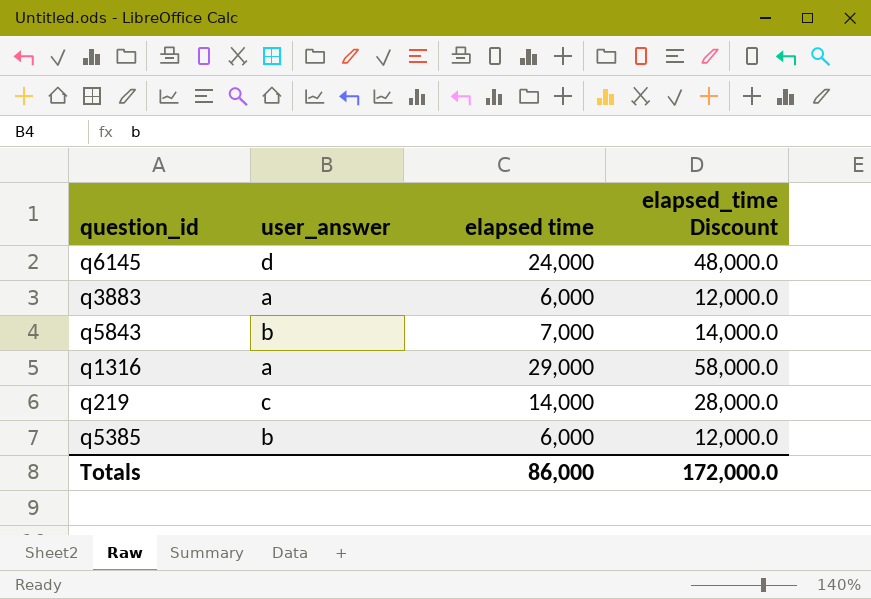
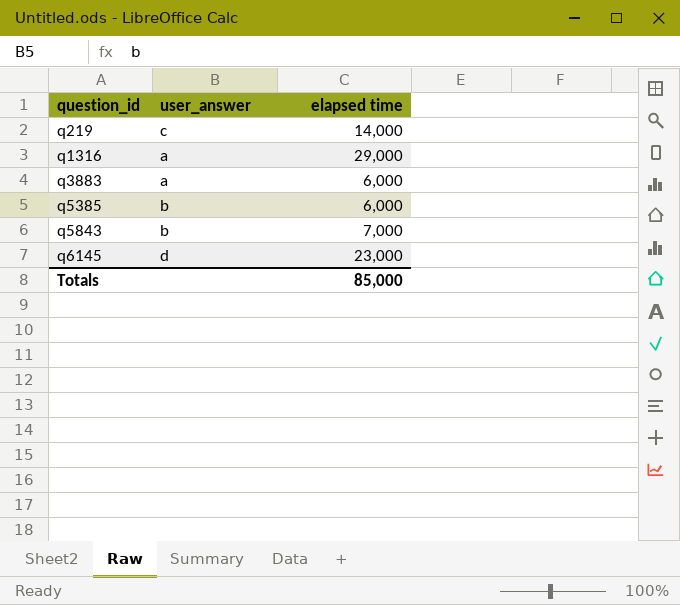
row order: none -> question_id ascending
column elapsed_time Discount | formula: [elapsed time] * 2 -> none
q6145 | elapsed time: 24,000 -> 23,000
Totals | elapsed time: 86,000 -> 85,000

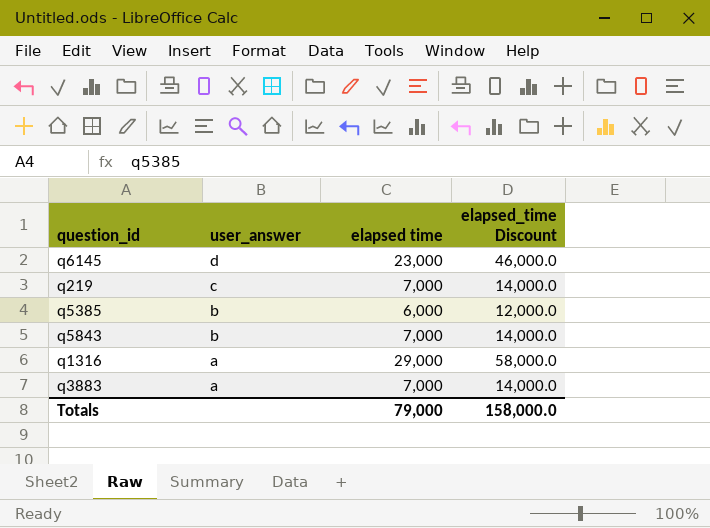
row order: question_id ascending -> user_answer descending
column elapsed_time Discount | formula: none -> [elapsed time] * 2
q219 | elapsed time: 14,000 -> 7,000
q3883 | elapsed time: 6,000 -> 7,000
Totals | elapsed time: 85,000 -> 79,000

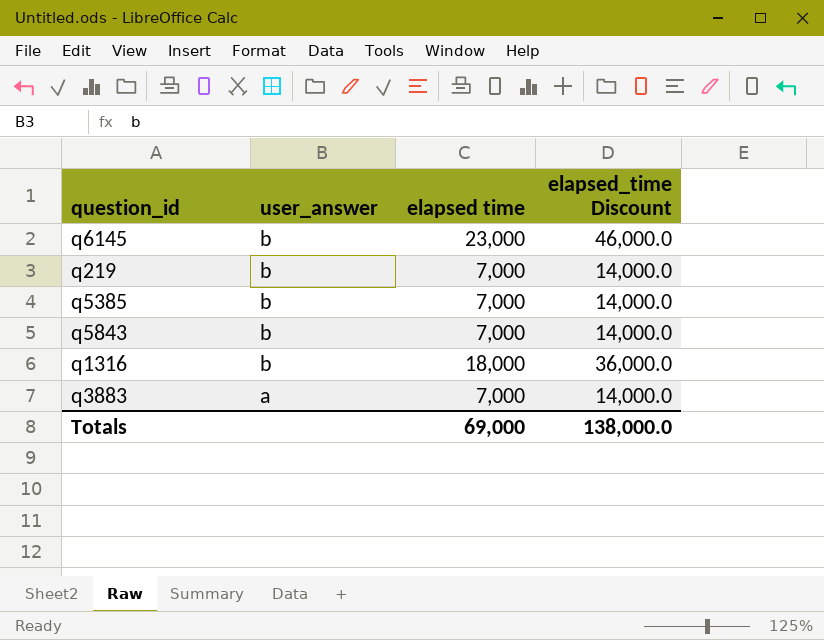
q6145 | user_answer: d -> b
q219 | user_answer: c -> b
q5385 | elapsed time: 6,000 -> 7,000
q5385 | elapsed_time Discount: 12,000.0 -> 14,000.0
q1316 | user_answer: a -> b
q1316 | elapsed time: 29,000 -> 18,000
q1316 | elapsed_time Discount: 58,000.0 -> 36,000.0
Totals | elapsed time: 79,000 -> 69,000
Totals | elapsed_time Discount: 158,000.0 -> 138,000.0

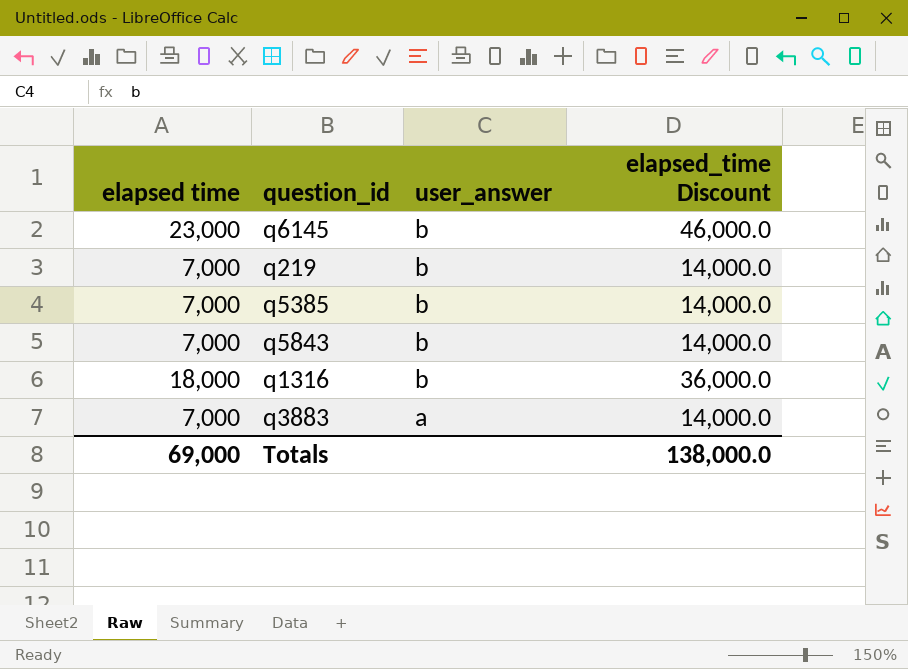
column elapsed time | position: 3 -> 1

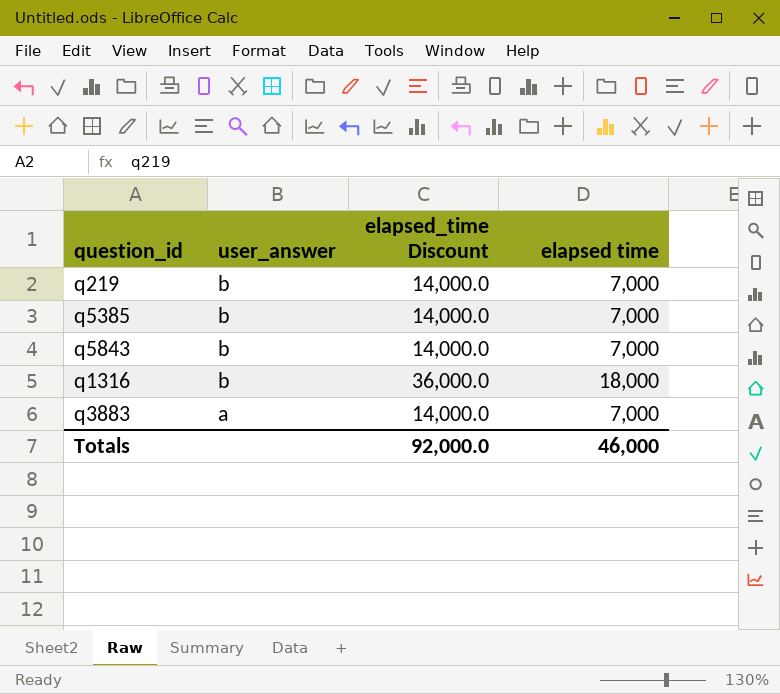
column elapsed time | position: 1 -> 4
row q6145: 23,000 | b | 46,000.0 -> none
Totals | elapsed_time Discount: 138,000.0 -> 92,000.0
Totals | elapsed time: 69,000 -> 46,000

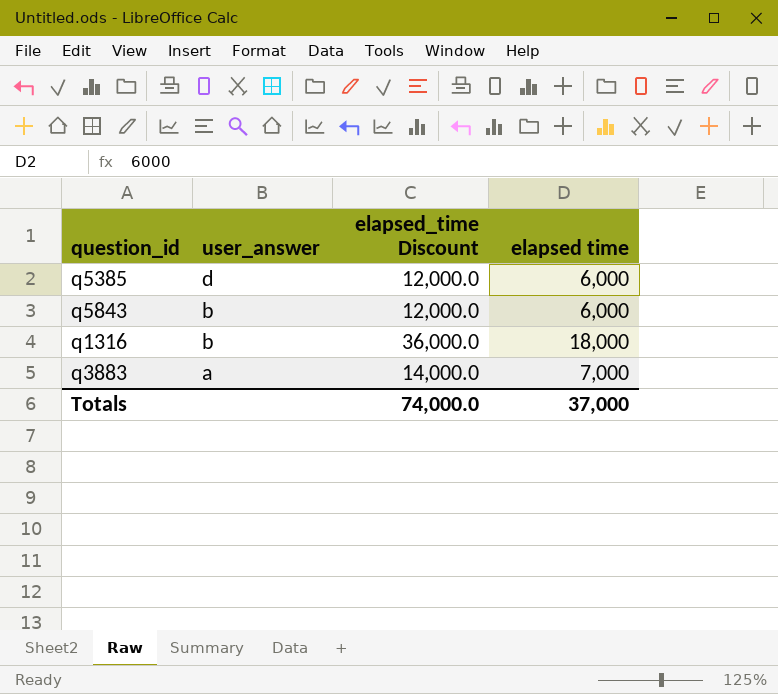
row q219: b | 14,000.0 | 7,000 -> none
q5385 | user_answer: b -> d
q5385 | elapsed_time Discount: 14,000.0 -> 12,000.0
q5385 | elapsed time: 7,000 -> 6,000
q5843 | elapsed_time Discount: 14,000.0 -> 12,000.0
q5843 | elapsed time: 7,000 -> 6,000
Totals | elapsed_time Discount: 92,000.0 -> 74,000.0
Totals | elapsed time: 46,000 -> 37,000

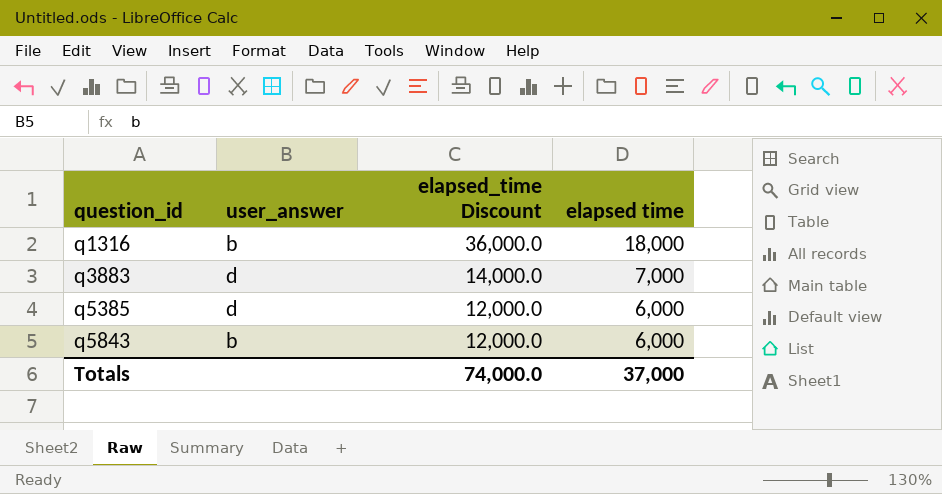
row order: user_answer descending -> question_id ascending
q3883 | user_answer: a -> d

